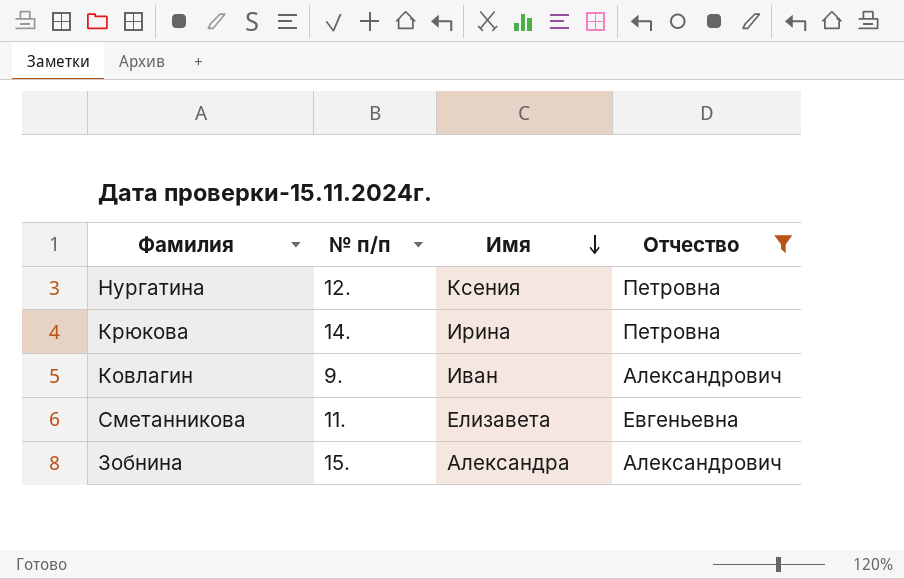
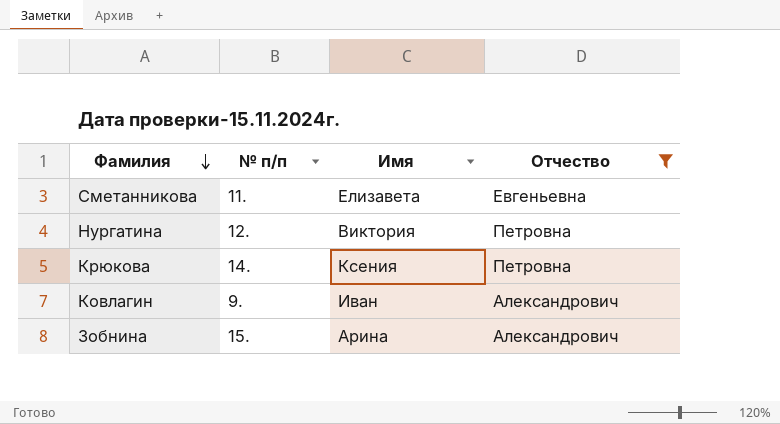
row order: Имя descending -> Фамилия descending
Нургатина | Имя: Ксения -> Виктория
Крюкова | Имя: Ирина -> Ксения
Зобнина | Имя: Александра -> Арина

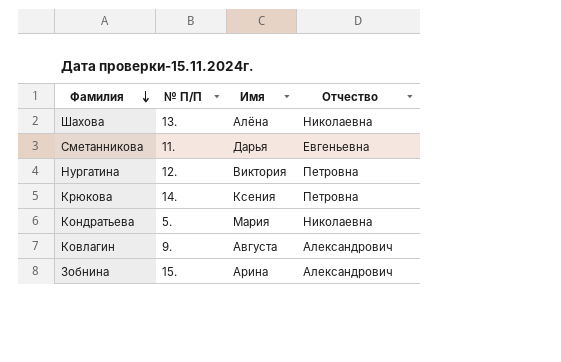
filter: Отчество != Николаевна -> none
column name: № п/п -> № П/П
Сметанникова | Имя: Елизавета -> Дарья
Ковлагин | Имя: Иван -> Августа

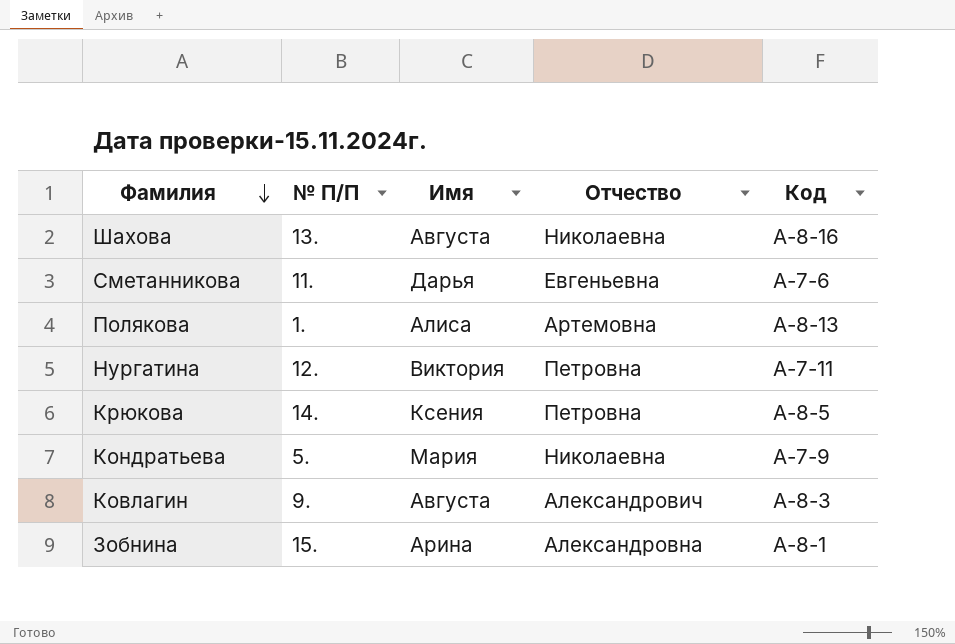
column Код | position: none -> 5
Шахова | Имя: Алёна -> Августа
row Полякова: none -> 1. | Алиса | Артемовна | А-8-13
Зобнина | Отчество: Александрович -> Александровна

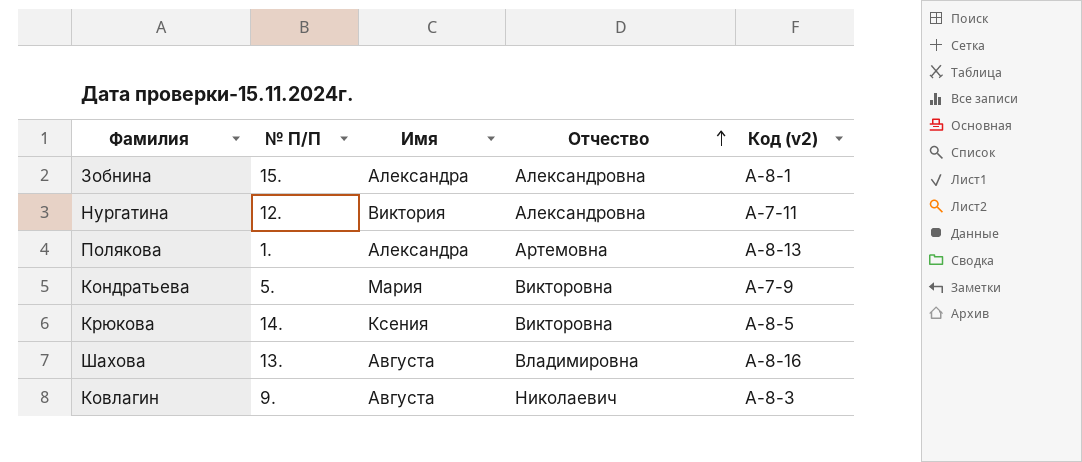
row order: Фамилия descending -> Отчество ascending
column name: Код -> Код (v2)
row Сметанникова: 11. | Дарья | Евгеньевна | А-7-6 -> none
Зобнина | Имя: Арина -> Александра
Нургатина | Отчество: Петровна -> Александровна
Полякова | Имя: Алиса -> Александра
Кондратьева | Отчество: Николаевна -> Викторовна
Крюкова | Отчество: Петровна -> Викторовна
Шахова | Отчество: Николаевна -> Владимировна
Ковлагин | Отчество: Александрович -> Николаевич

